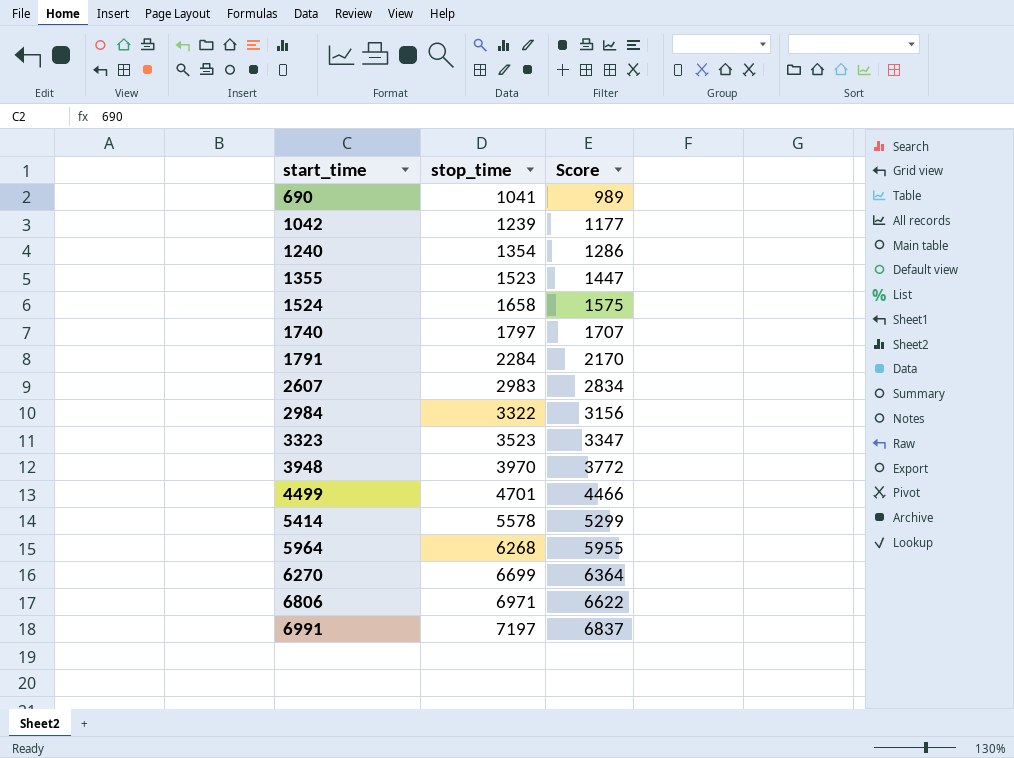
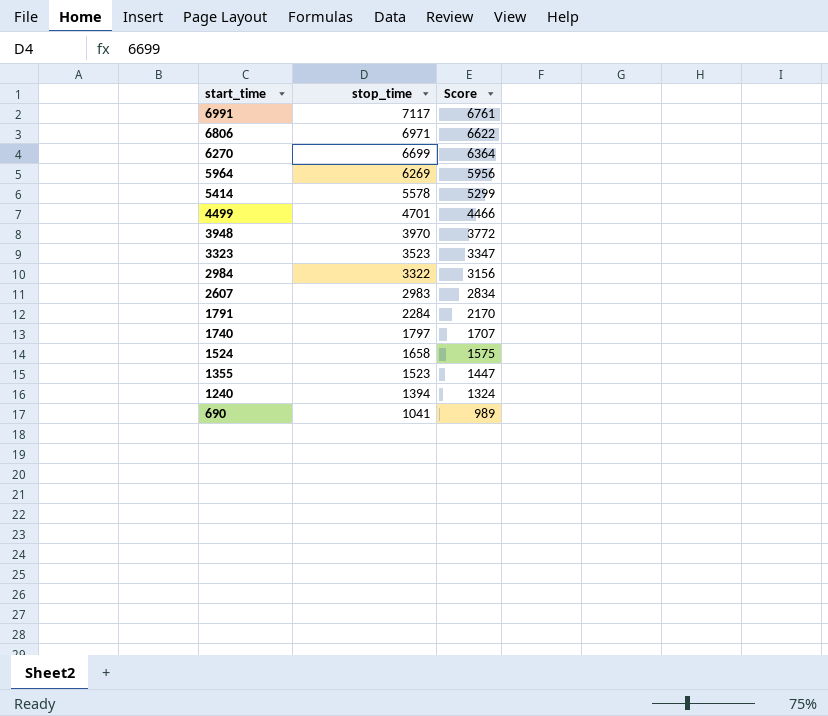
row order: start_time ascending -> start_time descending
row 1042: 1239 | 1177 -> none
6991 | stop_time: 7197 -> 7117
6991 | Score: 6837 -> 6761
5964 | stop_time: 6268 -> 6269
5964 | Score: 5955 -> 5956
1240 | stop_time: 1354 -> 1394
1240 | Score: 1286 -> 1324

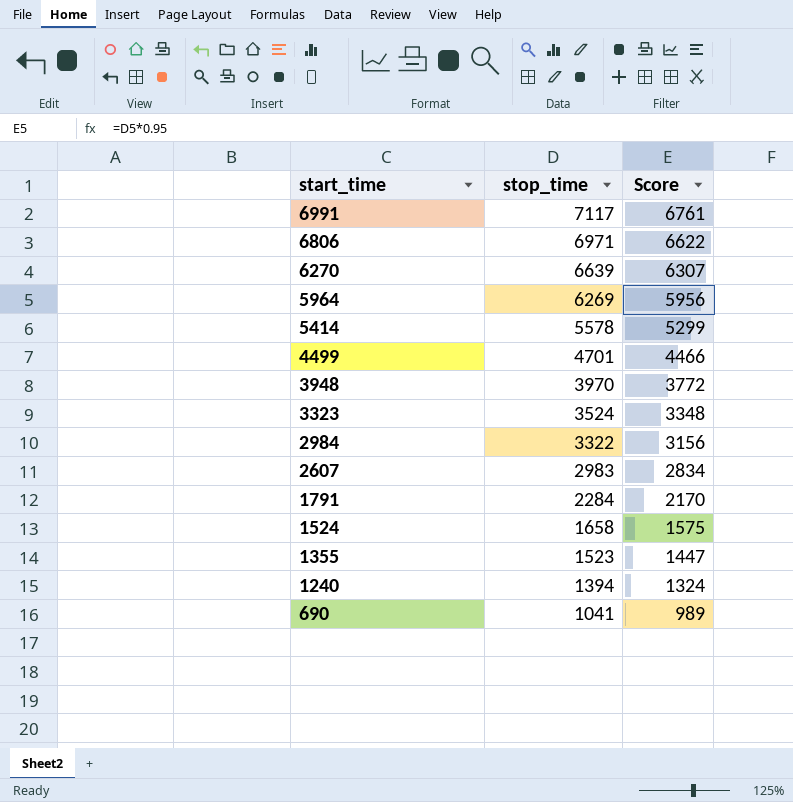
row 1740: 1797 | 1707 -> none
6270 | stop_time: 6699 -> 6639
6270 | Score: 6364 -> 6307
3323 | stop_time: 3523 -> 3524
3323 | Score: 3347 -> 3348

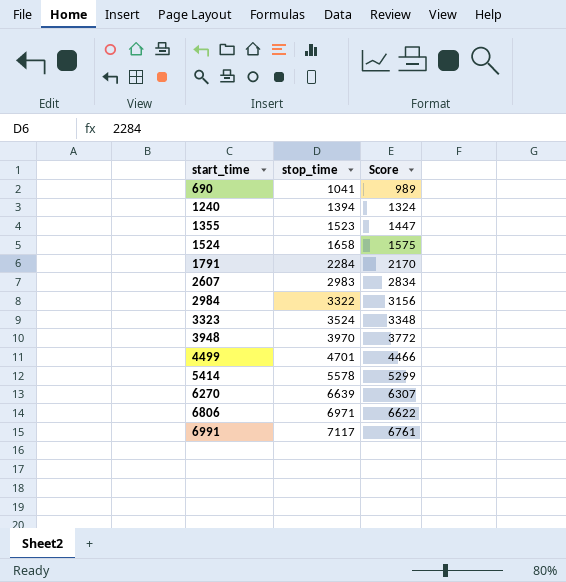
row order: start_time descending -> start_time ascending
row 5964: 6269 | 5956 -> none

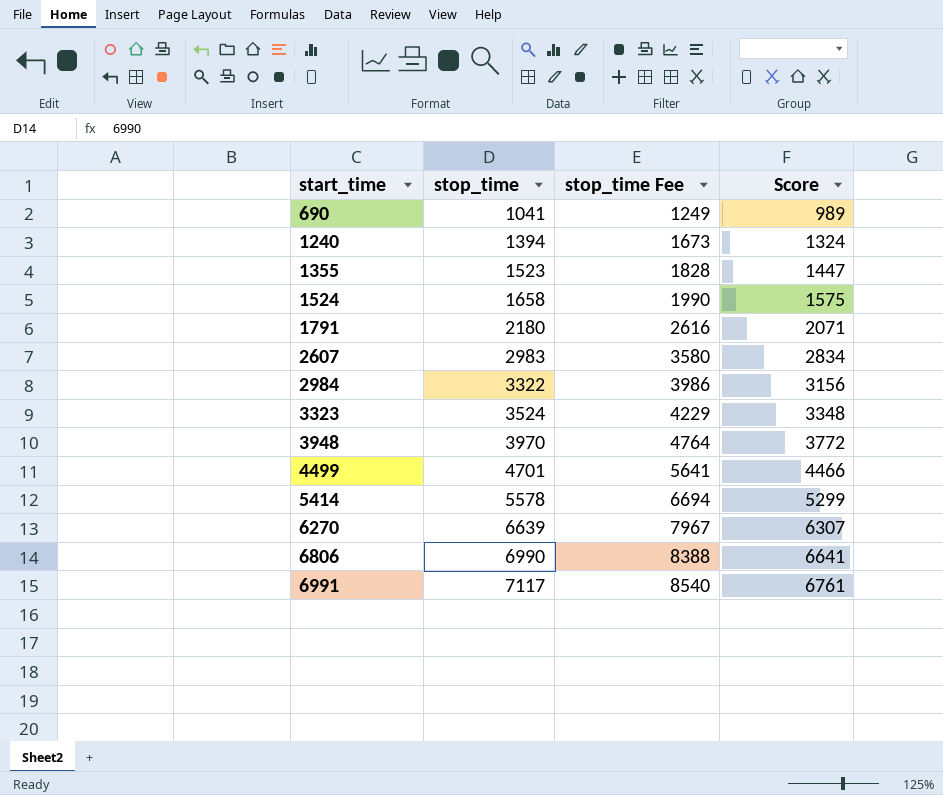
column stop_time Fee | formula: none -> [stop_time] * 1.2
1791 | stop_time: 2284 -> 2180
1791 | Score: 2170 -> 2071
6806 | stop_time: 6971 -> 6990
6806 | Score: 6622 -> 6641

